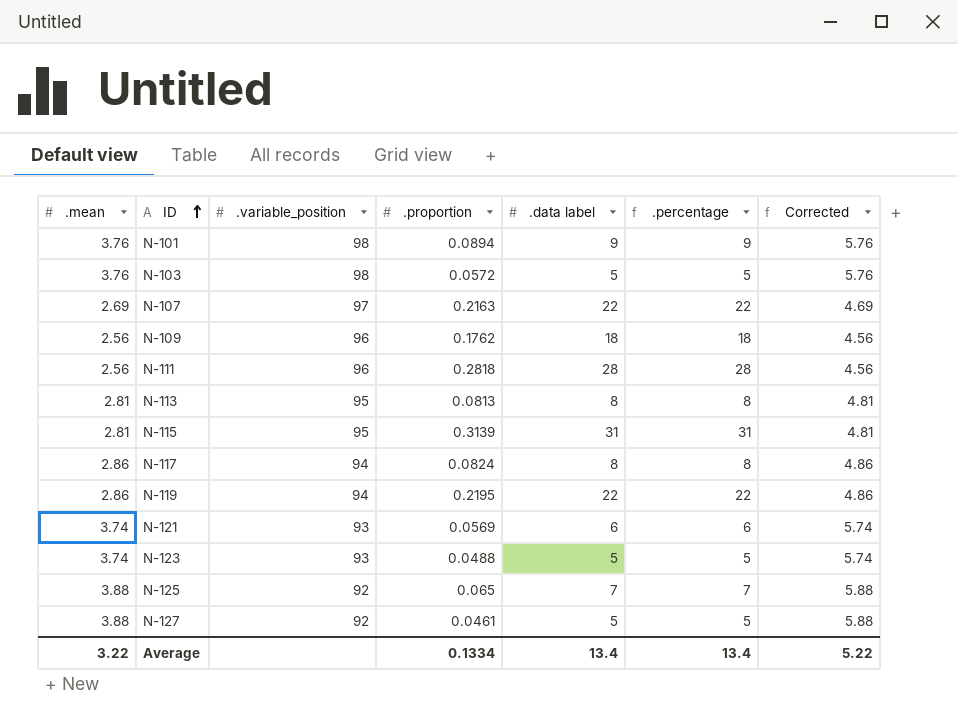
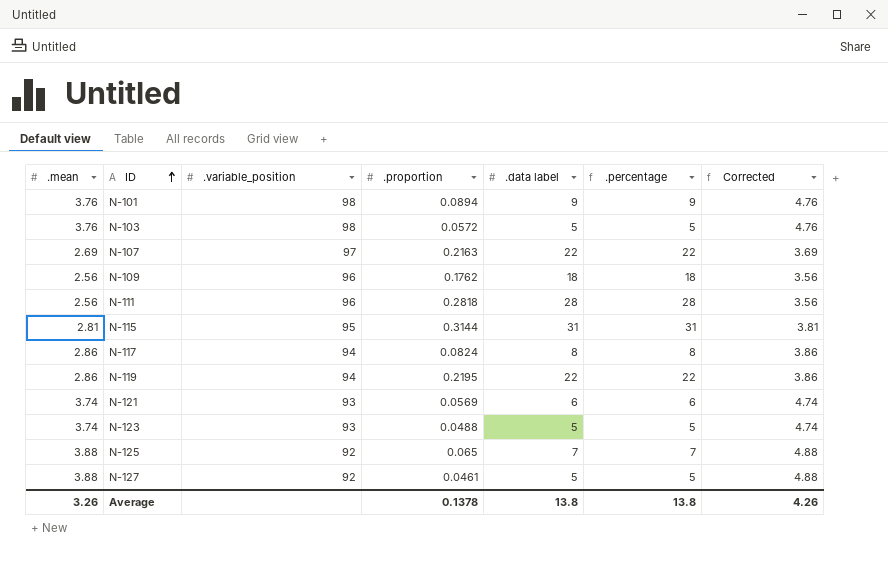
column Corrected | formula: [.mean] + 2 -> [.mean] + 1
row N-113: 2.81 | 95 | 0.0813 | 8 | 8 | 4.81 -> none
N-115 | .proportion: 0.3139 -> 0.3144
Average | .mean: 3.22 -> 3.26
Average | .proportion: 0.1334 -> 0.1378
Average | .data label: 13.4 -> 13.8
Average | .percentage: 13.4 -> 13.8
Average | Corrected: 5.22 -> 4.26

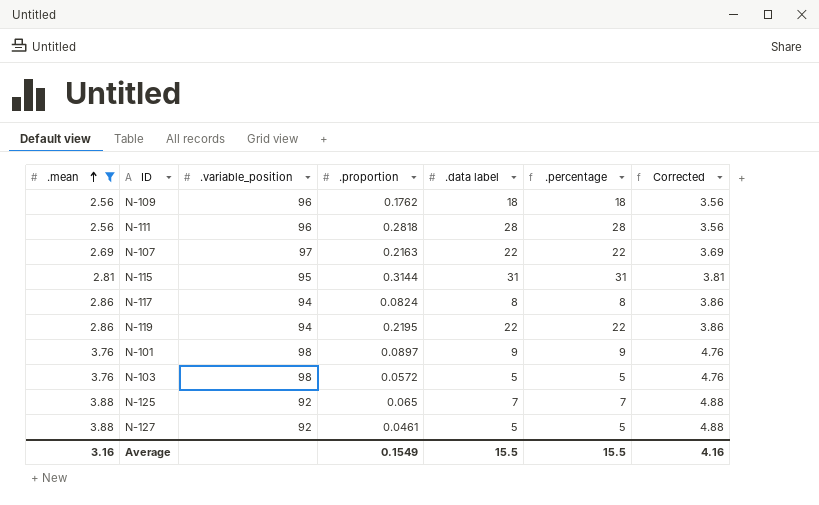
filter: none -> .mean != 3.74
row order: ID ascending -> .mean ascending
N-101 | .proportion: 0.0894 -> 0.0897
Average | .mean: 3.26 -> 3.16
Average | .proportion: 0.1378 -> 0.1549
Average | .data label: 13.8 -> 15.5
Average | .percentage: 13.8 -> 15.5
Average | Corrected: 4.26 -> 4.16

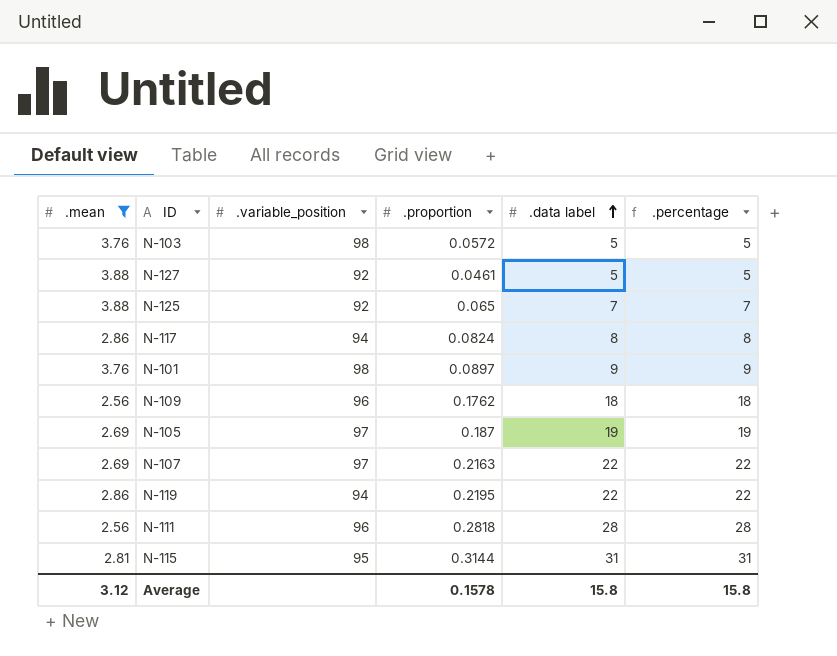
row order: .mean ascending -> .data label ascending
column Corrected | formula: [.mean] + 1 -> none
row N-105: none -> 2.69 | 97 | 0.187 | 19 | 19
Average | .mean: 3.16 -> 3.12
Average | .proportion: 0.1549 -> 0.1578
Average | .data label: 15.5 -> 15.8
Average | .percentage: 15.5 -> 15.8

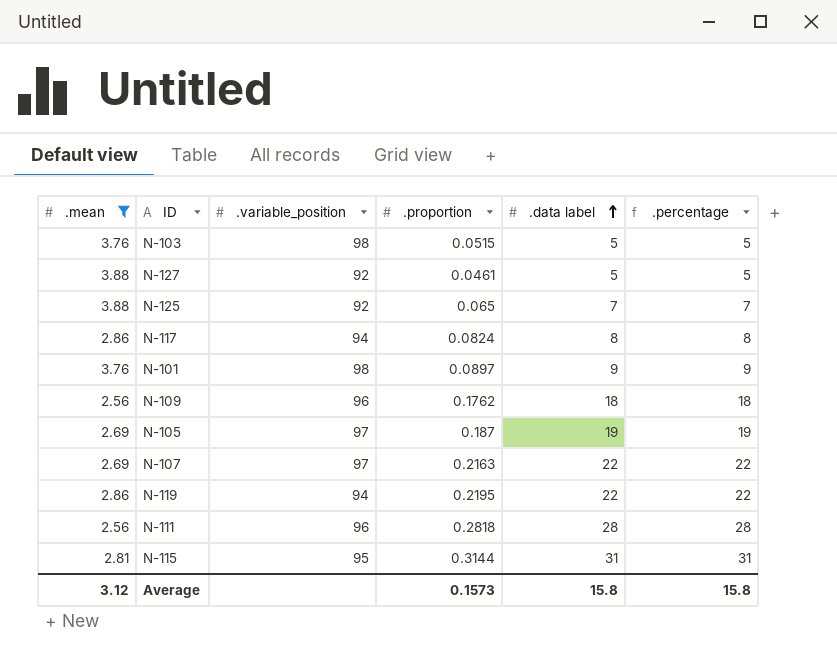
N-103 | .proportion: 0.0572 -> 0.0515
Average | .proportion: 0.1578 -> 0.1573

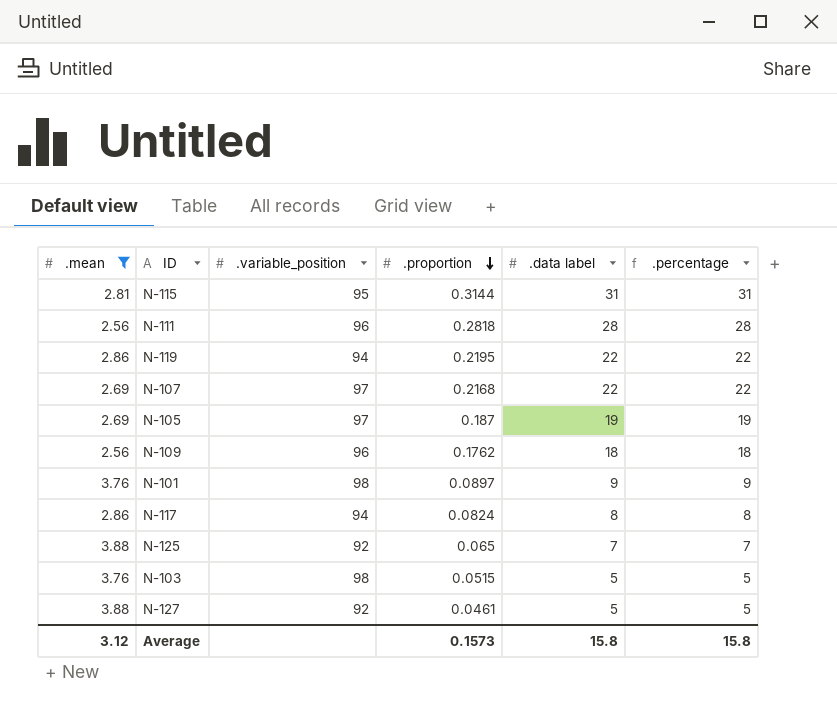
row order: .data label ascending -> .proportion descending
N-107 | .proportion: 0.2163 -> 0.2168

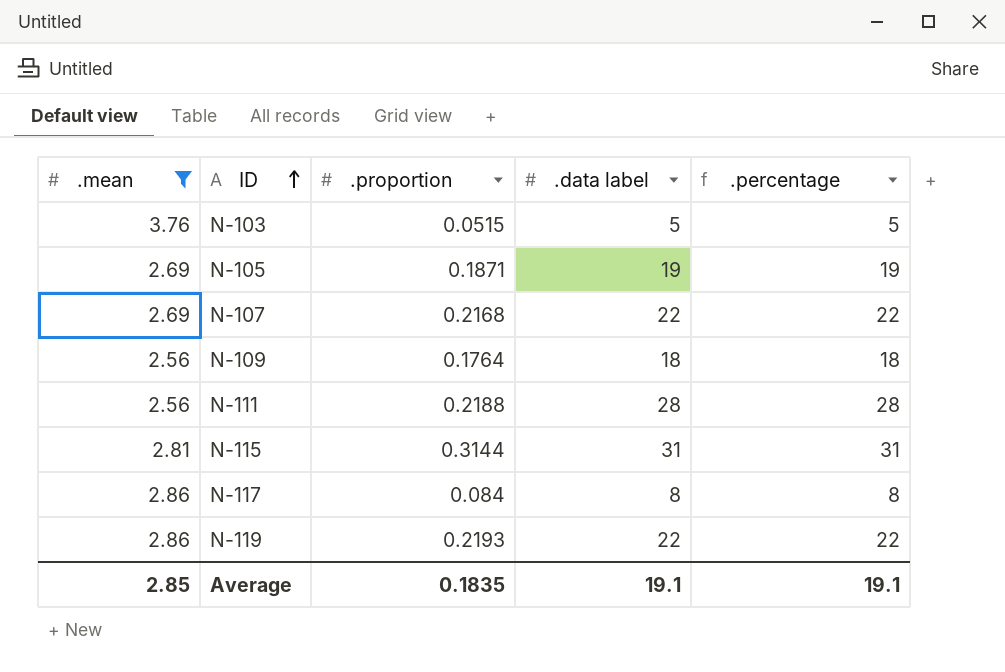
row order: .proportion descending -> ID ascending
column .variable_position | position: 3 -> none
row N-101: 3.76 | 98 | 0.0897 | 9 | 9 -> none
row N-125: 3.88 | 92 | 0.065 | 7 | 7 -> none
row N-127: 3.88 | 92 | 0.0461 | 5 | 5 -> none
N-105 | .proportion: 0.187 -> 0.1871
N-109 | .proportion: 0.1762 -> 0.1764
N-111 | .proportion: 0.2818 -> 0.2188
N-117 | .proportion: 0.0824 -> 0.084
N-119 | .proportion: 0.2195 -> 0.2193
Average | .mean: 3.12 -> 2.85
Average | .proportion: 0.1573 -> 0.1835
Average | .data label: 15.8 -> 19.1
Average | .percentage: 15.8 -> 19.1

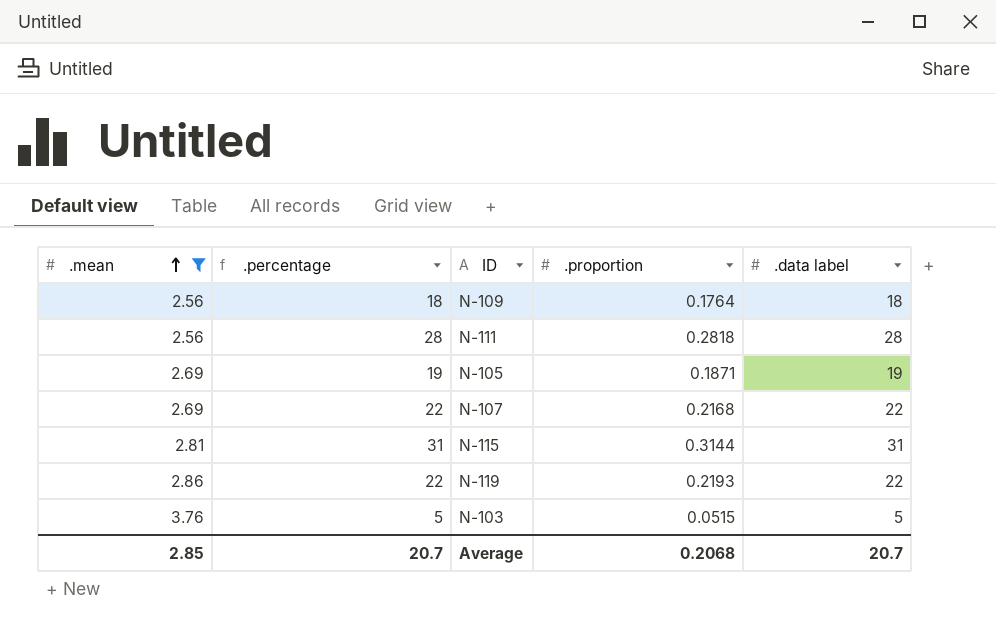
row order: ID ascending -> .mean ascending
column .percentage | position: 5 -> 2
row N-117: 2.86 | 0.084 | 8 | 8 -> none
N-111 | .proportion: 0.2188 -> 0.2818
Average | .percentage: 19.1 -> 20.7
Average | .proportion: 0.1835 -> 0.2068
Average | .data label: 19.1 -> 20.7

